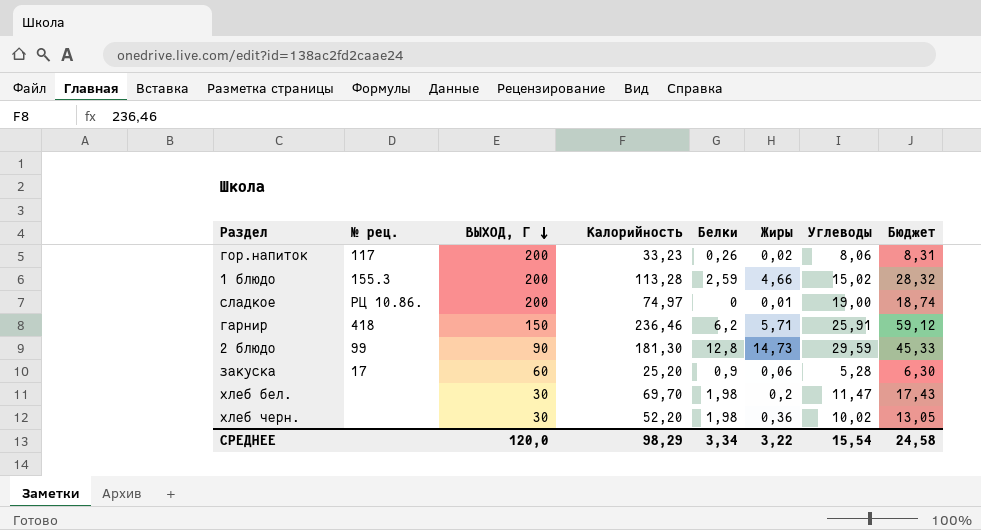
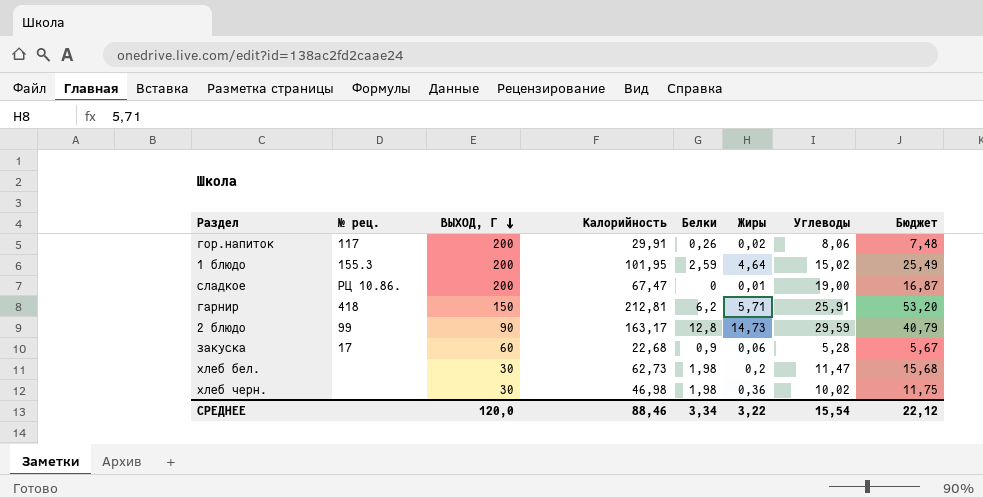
гор.напиток | Калорийность: 33,23 -> 29,91
гор.напиток | Бюджет: 8,31 -> 7,48
1 блюдо | Калорийность: 113,28 -> 101,95
1 блюдо | Жиры: 4,66 -> 4,64
1 блюдо | Бюджет: 28,32 -> 25,49
сладкое | Калорийность: 74,97 -> 67,47
сладкое | Бюджет: 18,74 -> 16,87
гарнир | Калорийность: 236,46 -> 212,81
гарнир | Бюджет: 59,12 -> 53,20
2 блюдо | Калорийность: 181,30 -> 163,17
2 блюдо | Бюджет: 45,33 -> 40,79
закуска | Калорийность: 25,20 -> 22,68
закуска | Бюджет: 6,30 -> 5,67
хлеб бел. | Калорийность: 69,70 -> 62,73
хлеб бел. | Бюджет: 17,43 -> 15,68
хлеб черн. | Калорийность: 52,20 -> 46,98
хлеб черн. | Бюджет: 13,05 -> 11,75
СРЕДНЕЕ | Калорийность: 98,29 -> 88,46
СРЕДНЕЕ | Бюджет: 24,58 -> 22,12

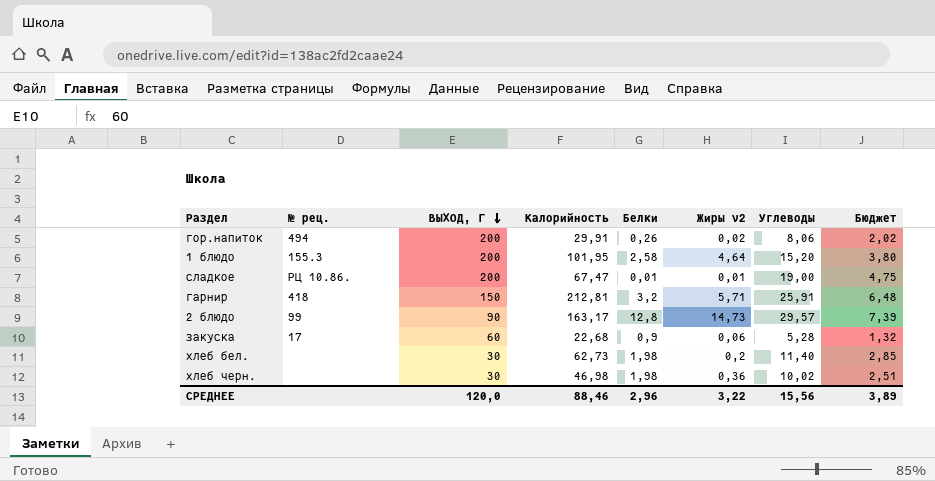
column name: Жиры -> Жиры v2
column Бюджет | formula: [Калорийность] * 0,25 -> [Углеводы] * 0,25
гор.напиток | № рец.: 117 -> 494
1 блюдо | Белки: 2,59 -> 2,58
1 блюдо | Углеводы: 15,02 -> 15,20
сладкое | Белки: 0 -> 0,01
гарнир | Белки: 6,2 -> 3,2
2 блюдо | Углеводы: 29,59 -> 29,57
хлеб бел. | Углеводы: 11,47 -> 11,40
СРЕДНЕЕ | Белки: 3,34 -> 2,96
СРЕДНЕЕ | Углеводы: 15,54 -> 15,56
СРЕДНЕЕ | Бюджет: 22,12 -> 3,89

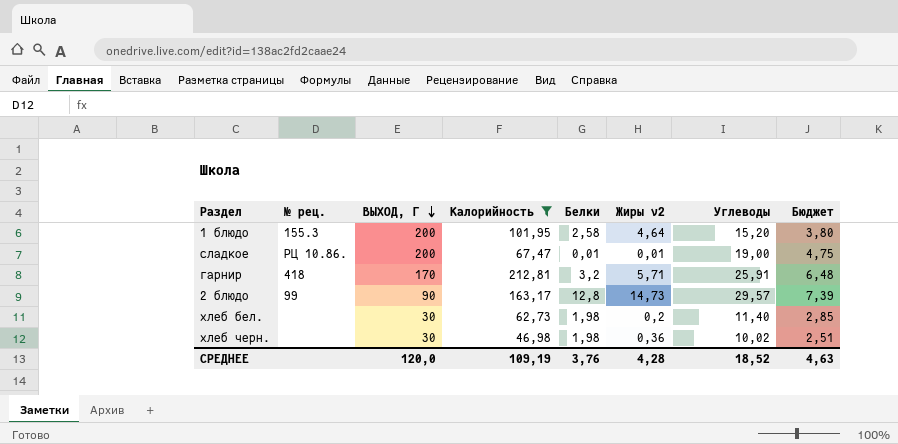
filter: none -> Калорийность >= 46,98
гарнир | ВЫХОД, Г: 150 -> 170
СРЕДНЕЕ | Калорийность: 88,46 -> 109,19
СРЕДНЕЕ | Белки: 2,96 -> 3,76
СРЕДНЕЕ | Жиры v2: 3,22 -> 4,28
СРЕДНЕЕ | Углеводы: 15,56 -> 18,52
СРЕДНЕЕ | Бюджет: 3,89 -> 4,63

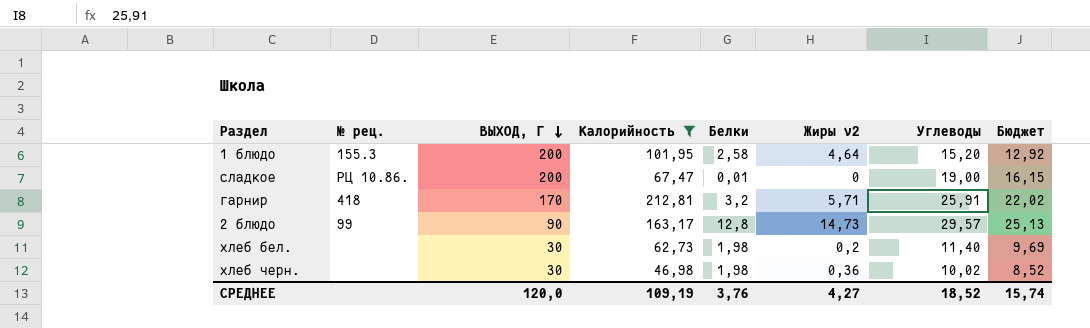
column Бюджет | formula: [Углеводы] * 0,25 -> [Углеводы] * 0,85
сладкое | Жиры v2: 0,01 -> 0
СРЕДНЕЕ | Жиры v2: 4,28 -> 4,27
СРЕДНЕЕ | Бюджет: 4,63 -> 15,74

